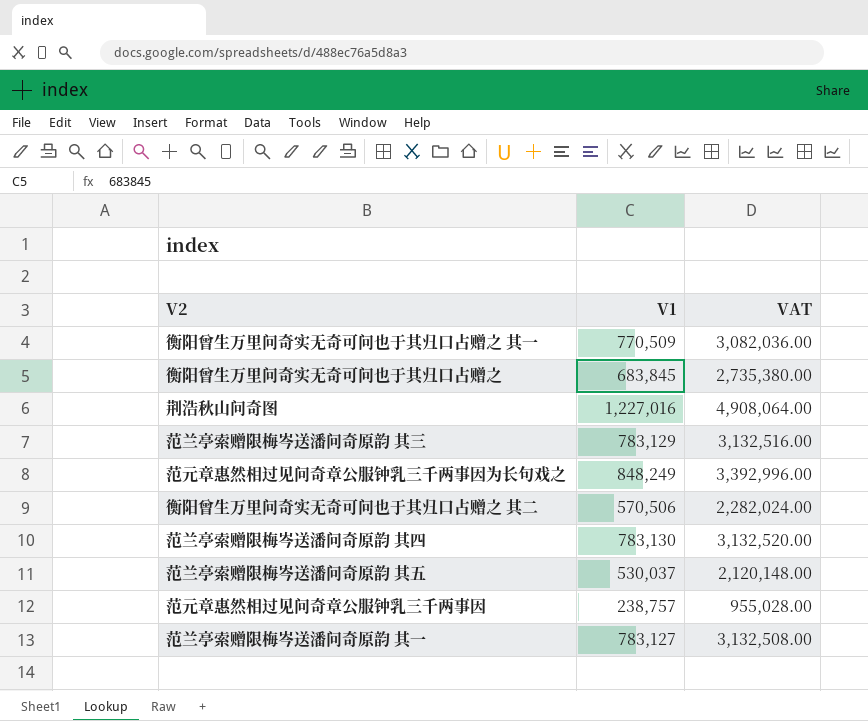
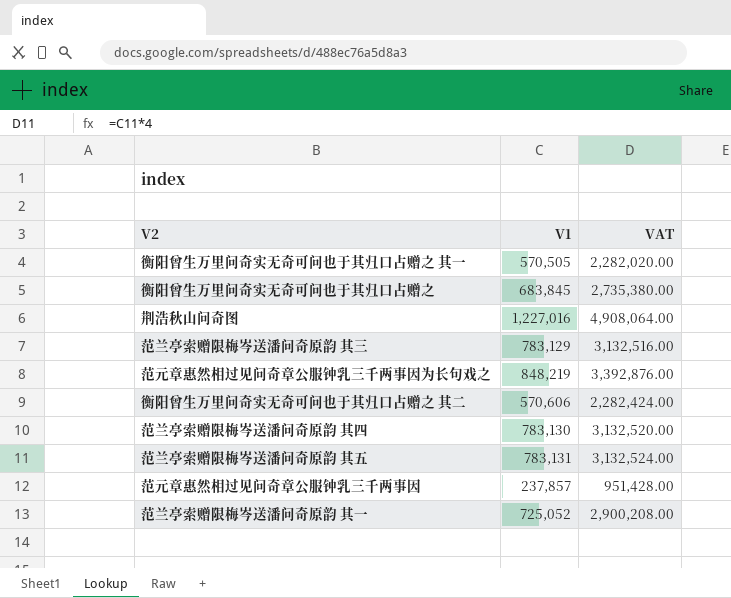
衡阳曾生万里问奇实无奇可问也于其归口占赠之 其一 | V1: 770,509 -> 570,505
衡阳曾生万里问奇实无奇可问也于其归口占赠之 其一 | VAT: 3,082,036.00 -> 2,282,020.00
范元章惠然相过见问奇章公服钟乳三千两事因为长句戏之 | V1: 848,249 -> 848,219
范元章惠然相过见问奇章公服钟乳三千两事因为长句戏之 | VAT: 3,392,996.00 -> 3,392,876.00
衡阳曾生万里问奇实无奇可问也于其归口占赠之 其二 | V1: 570,506 -> 570,606
衡阳曾生万里问奇实无奇可问也于其归口占赠之 其二 | VAT: 2,282,024.00 -> 2,282,424.00
范兰亭索赠限梅岑送潘问奇原韵 其五 | V1: 530,037 -> 783,131
范兰亭索赠限梅岑送潘问奇原韵 其五 | VAT: 2,120,148.00 -> 3,132,524.00
范元章惠然相过见问奇章公服钟乳三千两事因 | V1: 238,757 -> 237,857
范元章惠然相过见问奇章公服钟乳三千两事因 | VAT: 955,028.00 -> 951,428.00
范兰亭索赠限梅岑送潘问奇原韵 其一 | V1: 783,127 -> 725,052
范兰亭索赠限梅岑送潘问奇原韵 其一 | VAT: 3,132,508.00 -> 2,900,208.00

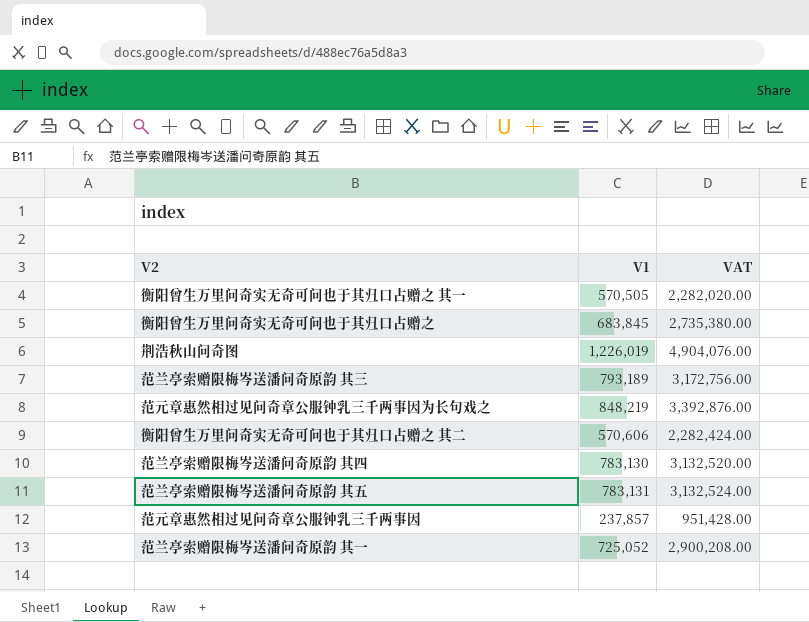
荆浩秋山问奇图 | V1: 1,227,016 -> 1,226,019
荆浩秋山问奇图 | VAT: 4,908,064.00 -> 4,904,076.00
范兰亭索赠限梅岑送潘问奇原韵 其三 | V1: 783,129 -> 793,189
范兰亭索赠限梅岑送潘问奇原韵 其三 | VAT: 3,132,516.00 -> 3,172,756.00

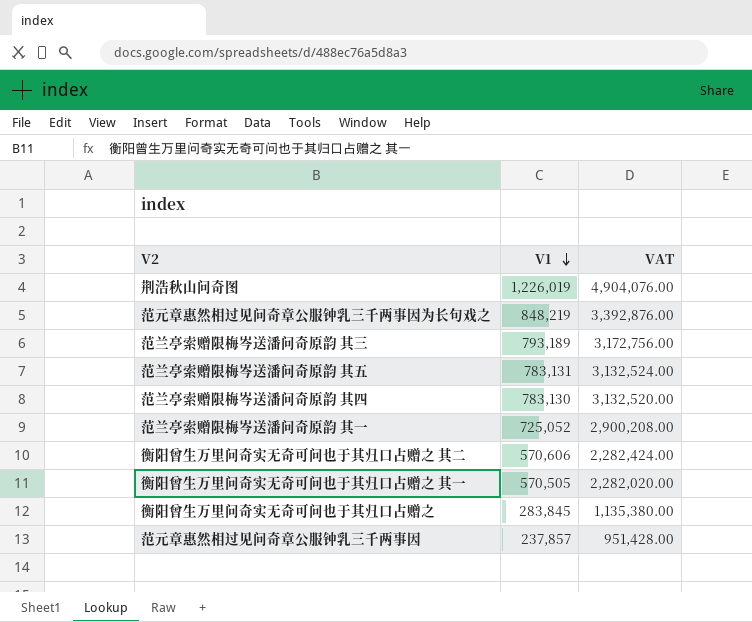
row order: none -> V1 descending
衡阳曾生万里问奇实无奇可问也于其归口占赠之 | V1: 683,845 -> 283,845
衡阳曾生万里问奇实无奇可问也于其归口占赠之 | VAT: 2,735,380.00 -> 1,135,380.00

